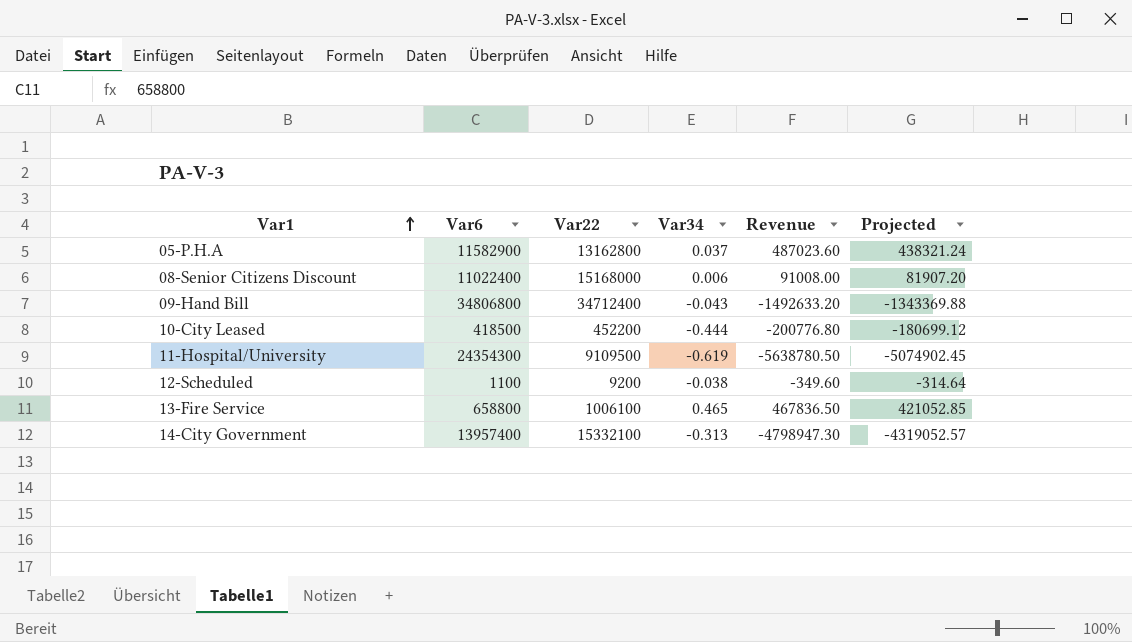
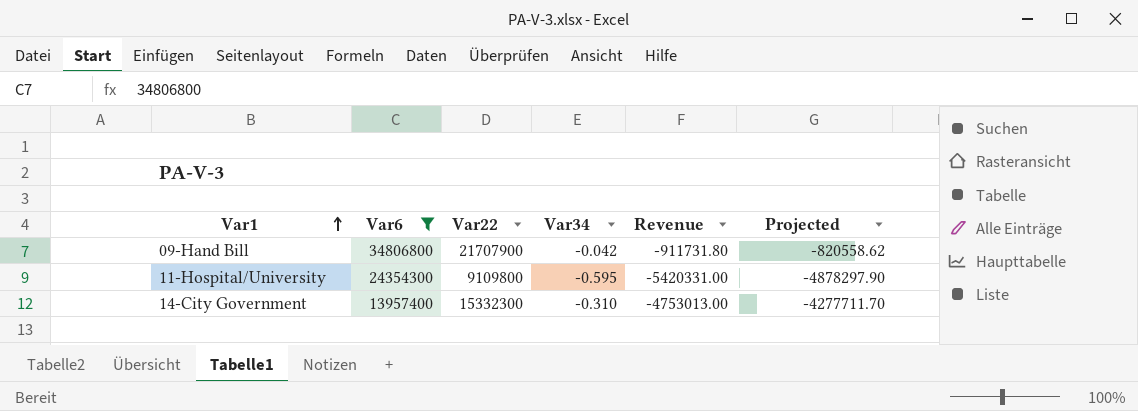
filter: none -> Var6 >= 13957400
09-Hand Bill | Var22: 34712400 -> 21707900
09-Hand Bill | Var34: -0.043 -> -0.042
09-Hand Bill | Revenue: -1492633.20 -> -911731.80
09-Hand Bill | Projected: -1343369.88 -> -820558.62
11-Hospital/University | Var22: 9109500 -> 9109800
11-Hospital/University | Var34: -0.619 -> -0.595
11-Hospital/University | Revenue: -5638780.50 -> -5420331.00
11-Hospital/University | Projected: -5074902.45 -> -4878297.90
14-City Government | Var22: 15332100 -> 15332300
14-City Government | Var34: -0.313 -> -0.310
14-City Government | Revenue: -4798947.30 -> -4753013.00
14-City Government | Projected: -4319052.57 -> -4277711.70

